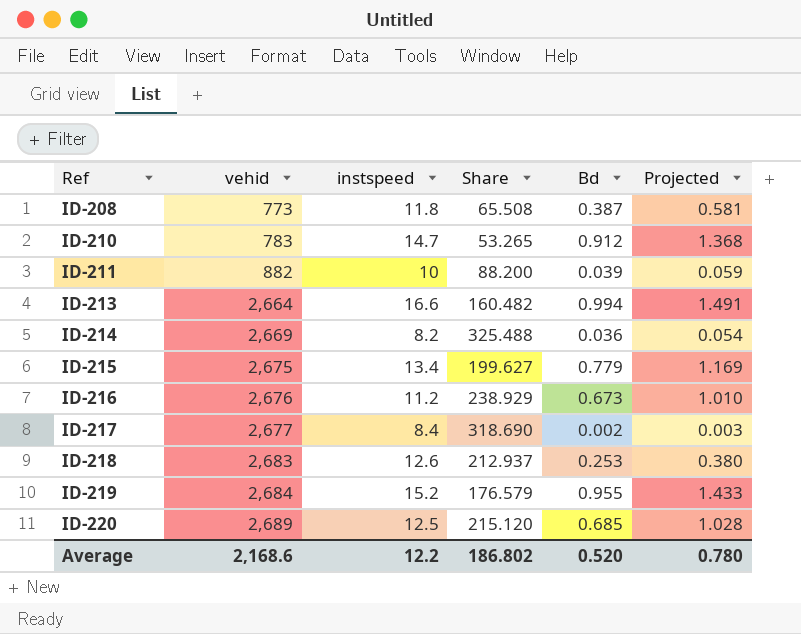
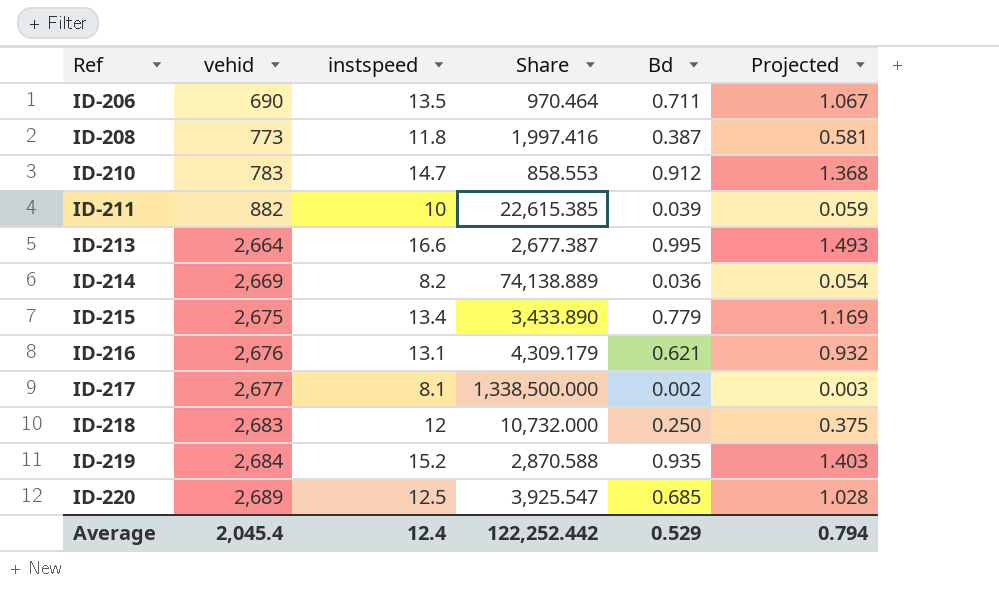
column Share | formula: [vehid] / [instspeed] -> [vehid] / [Bd]
row ID-206: none -> 690 | 13.5 | 970.464 | 0.711 | 1.067
ID-213 | Bd: 0.994 -> 0.995
ID-213 | Projected: 1.491 -> 1.493
ID-216 | instspeed: 11.2 -> 13.1
ID-216 | Bd: 0.673 -> 0.621
ID-216 | Projected: 1.010 -> 0.932
ID-217 | instspeed: 8.4 -> 8.1
ID-218 | instspeed: 12.6 -> 12
ID-218 | Bd: 0.253 -> 0.250
ID-218 | Projected: 0.380 -> 0.375
ID-219 | Bd: 0.955 -> 0.935
ID-219 | Projected: 1.433 -> 1.403
Average | vehid: 2,168.6 -> 2,045.4
Average | instspeed: 12.2 -> 12.4
Average | Share: 186.802 -> 122,252.442
Average | Bd: 0.520 -> 0.529
Average | Projected: 0.780 -> 0.794

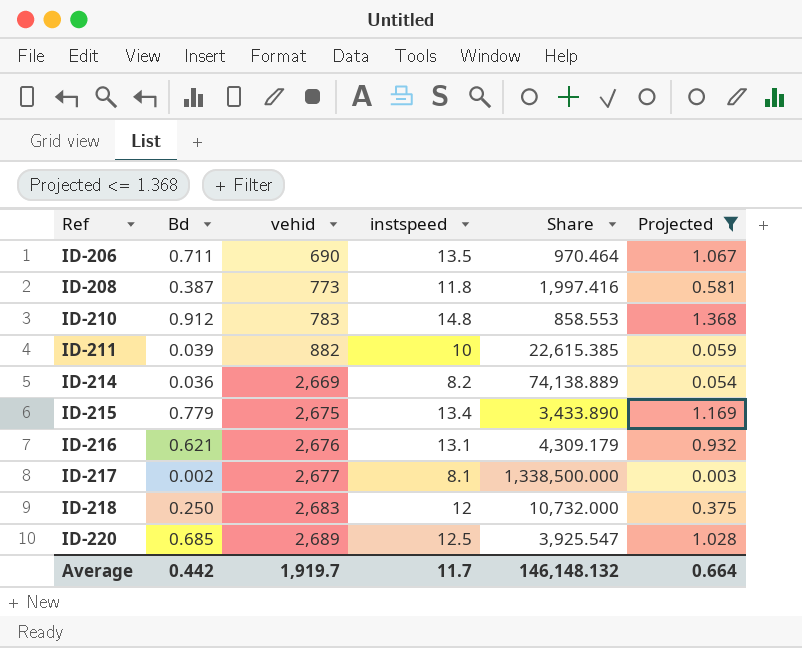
filter: none -> Projected <= 1.368
column Bd | position: 5 -> 2
ID-210 | instspeed: 14.7 -> 14.8
Average | Bd: 0.529 -> 0.442
Average | vehid: 2,045.4 -> 1,919.7
Average | instspeed: 12.4 -> 11.7
Average | Share: 122,252.442 -> 146,148.132
Average | Projected: 0.794 -> 0.664

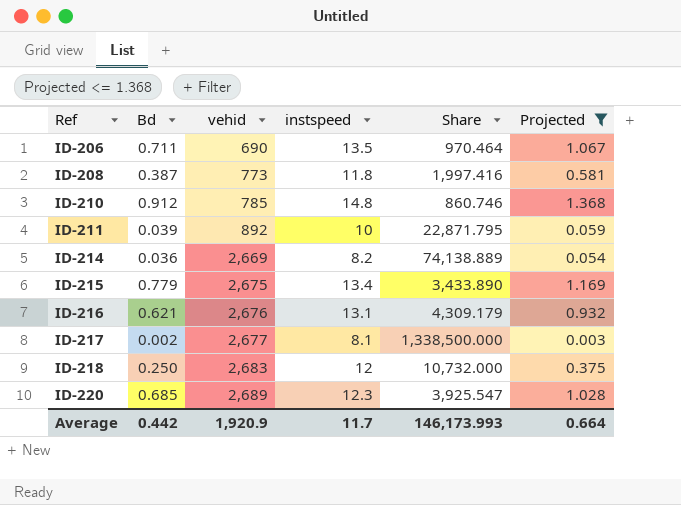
ID-210 | vehid: 783 -> 785
ID-210 | Share: 858.553 -> 860.746
ID-211 | vehid: 882 -> 892
ID-211 | Share: 22,615.385 -> 22,871.795
ID-220 | instspeed: 12.5 -> 12.3
Average | vehid: 1,919.7 -> 1,920.9
Average | Share: 146,148.132 -> 146,173.993

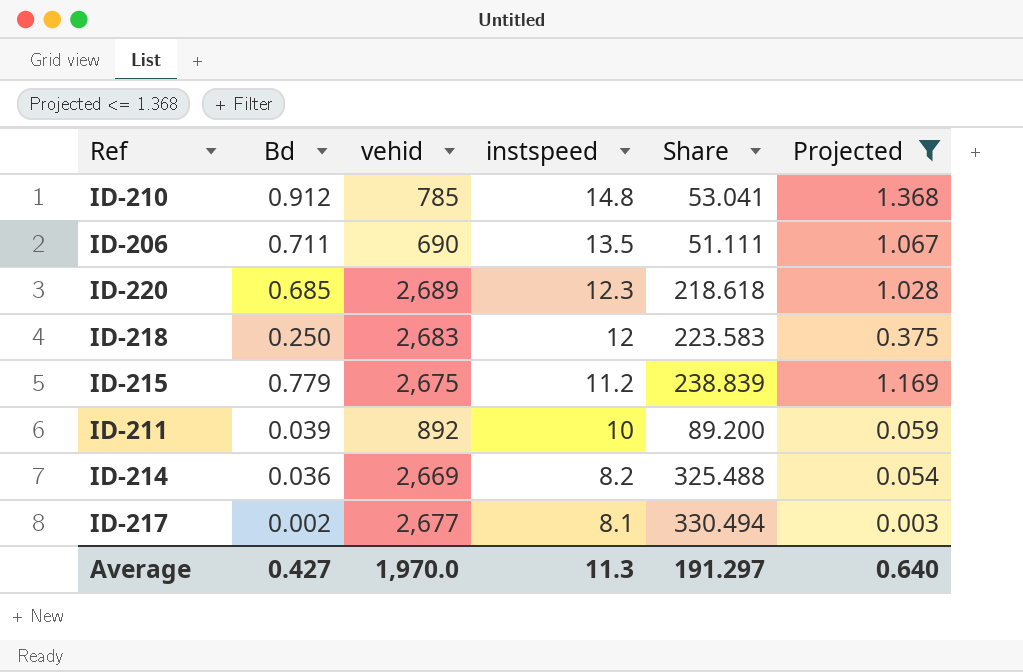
row order: Ref ascending -> instspeed descending
column Share | formula: [vehid] / [Bd] -> [vehid] / [instspeed]
row ID-208: 0.387 | 773 | 11.8 | 1,997.416 | 0.581 -> none
row ID-216: 0.621 | 2,676 | 13.1 | 4,309.179 | 0.932 -> none
ID-215 | instspeed: 13.4 -> 11.2
Average | Bd: 0.442 -> 0.427
Average | vehid: 1,920.9 -> 1,970.0
Average | instspeed: 11.7 -> 11.3
Average | Share: 146,173.993 -> 191.297
Average | Projected: 0.664 -> 0.640

